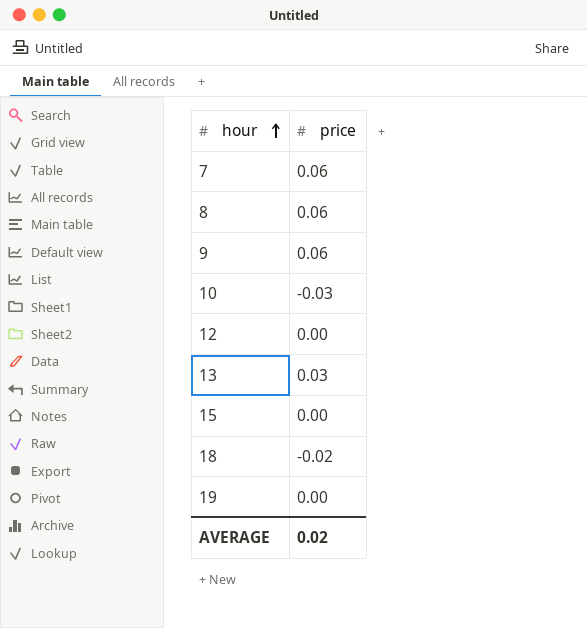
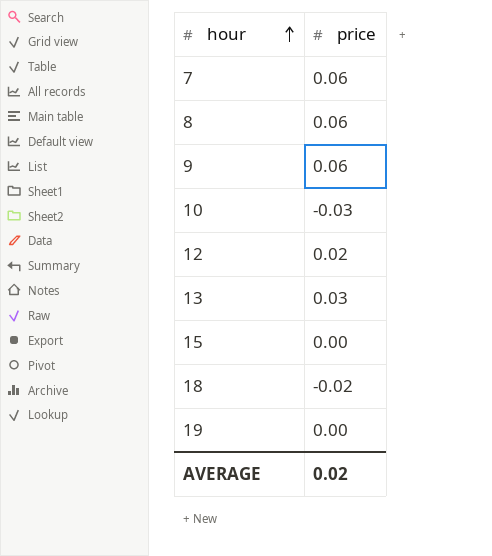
12 | price: 0.00 -> 0.02

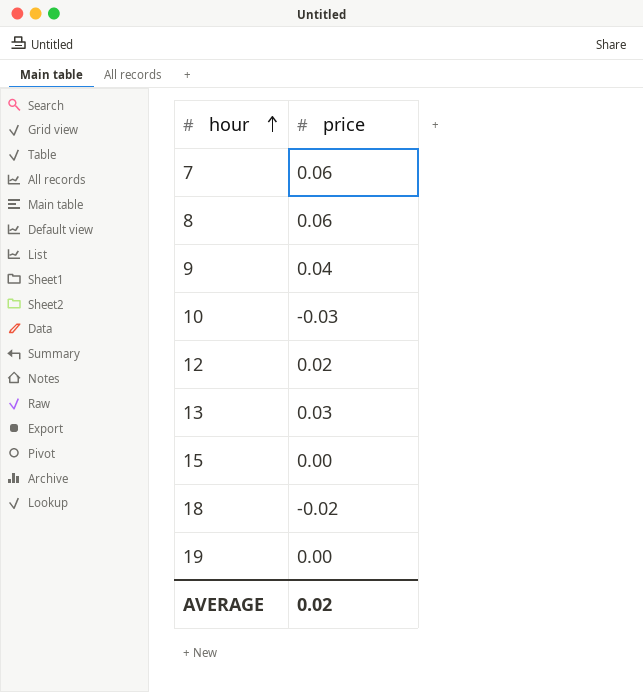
9 | price: 0.06 -> 0.04

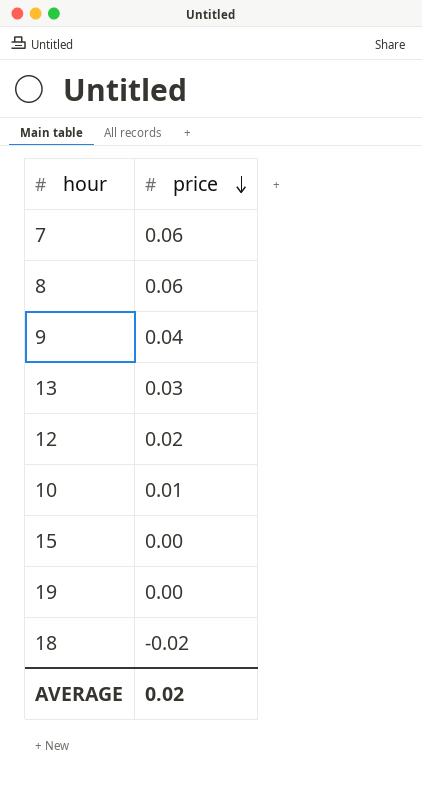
row order: hour ascending -> price descending
10 | price: -0.03 -> 0.01

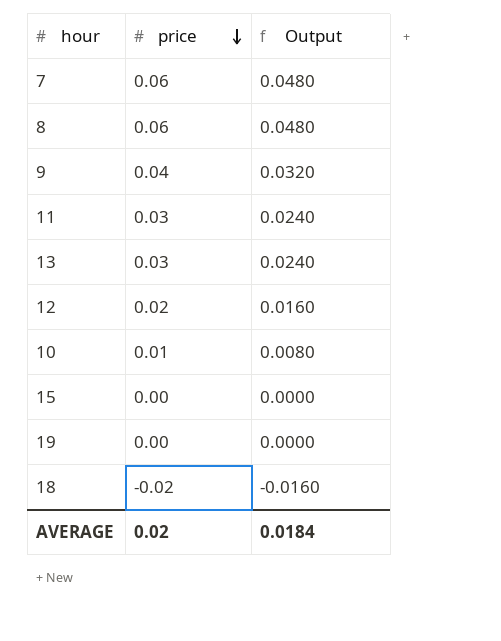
column Output | formula: none -> [price] * 0.8
row 11: none -> 0.03 | 0.0240

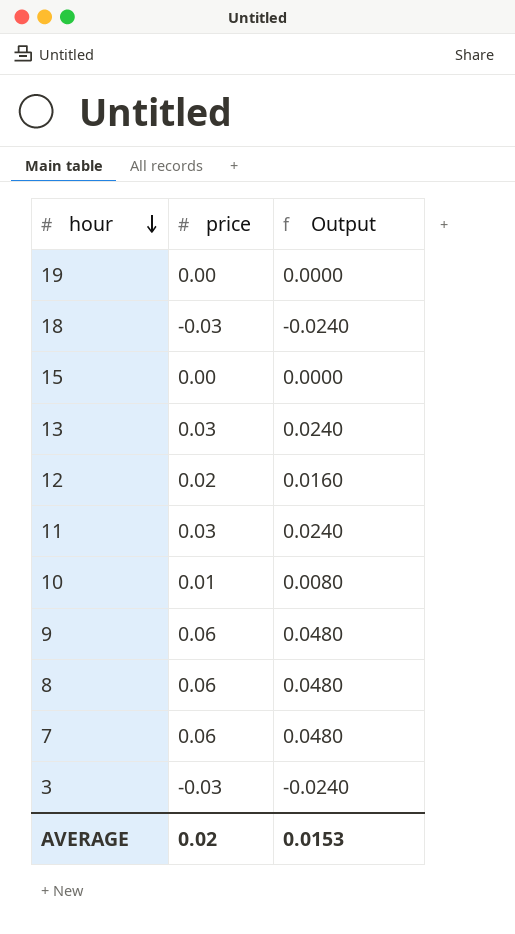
row order: price descending -> hour descending
18 | price: -0.02 -> -0.03
18 | Output: -0.0160 -> -0.0240
9 | price: 0.04 -> 0.06
9 | Output: 0.0320 -> 0.0480
row 3: none -> -0.03 | -0.0240
AVERAGE | Output: 0.0184 -> 0.0153

